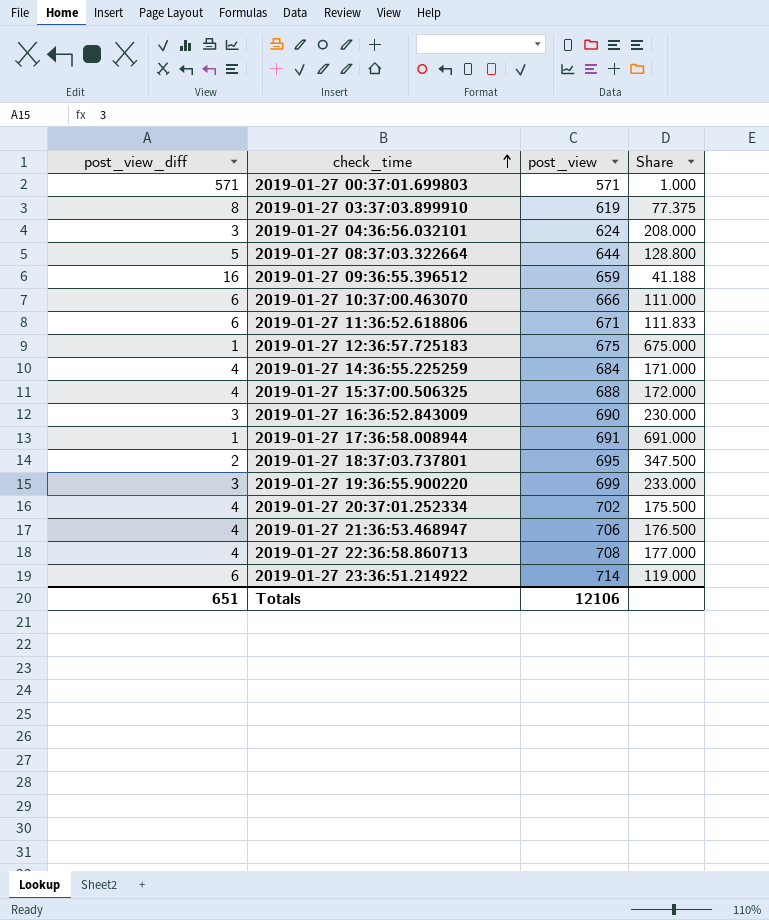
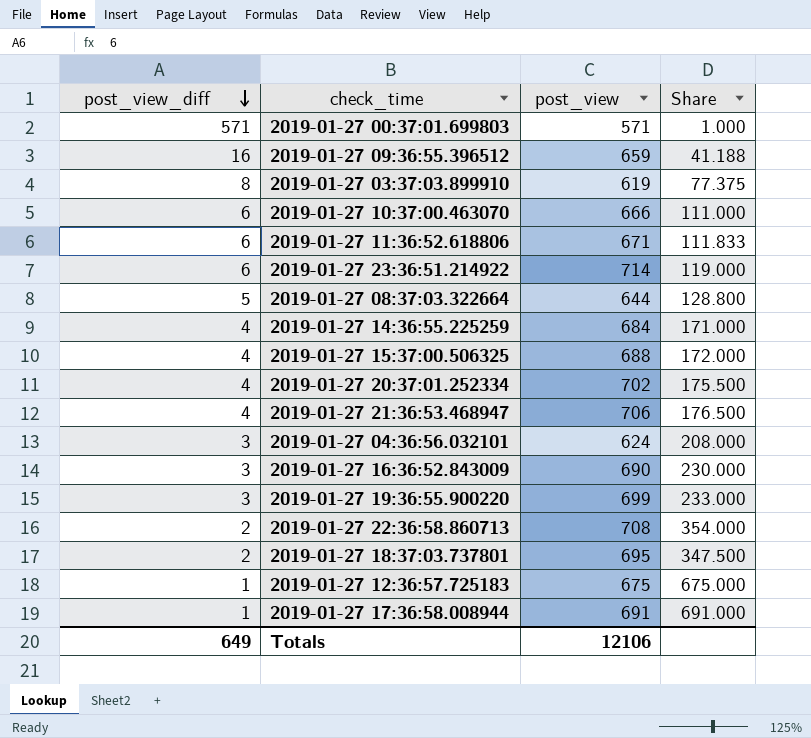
row order: check_time ascending -> post_view_diff descending
2019-01-27 22:36:58.860713 | post_view_diff: 4 -> 2
2019-01-27 22:36:58.860713 | Share: 177.000 -> 354.000
Totals | post_view_diff: 651 -> 649

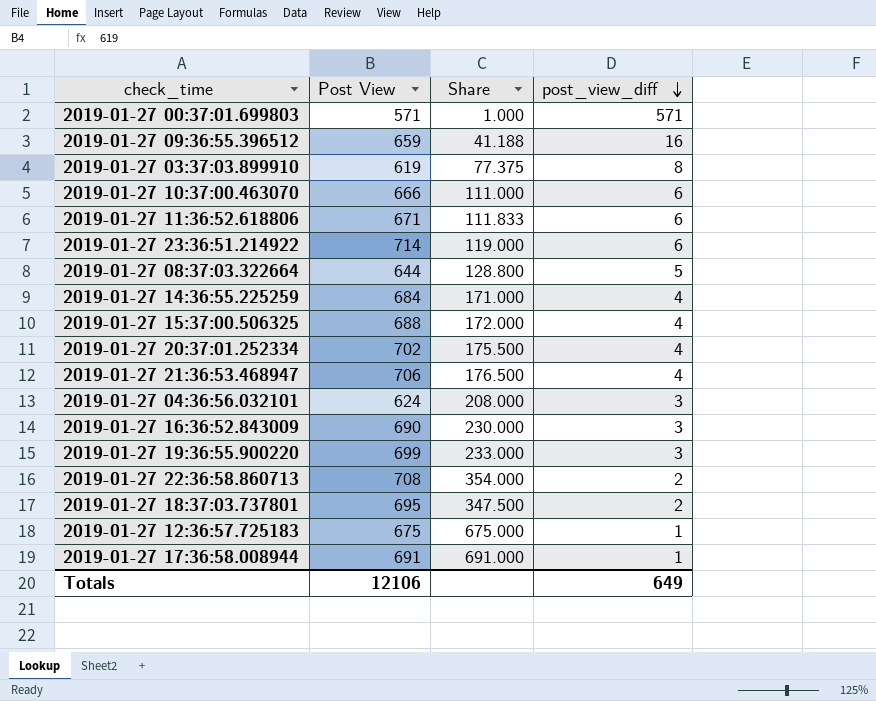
column name: post_view -> Post View
column post_view_diff | position: 1 -> 4

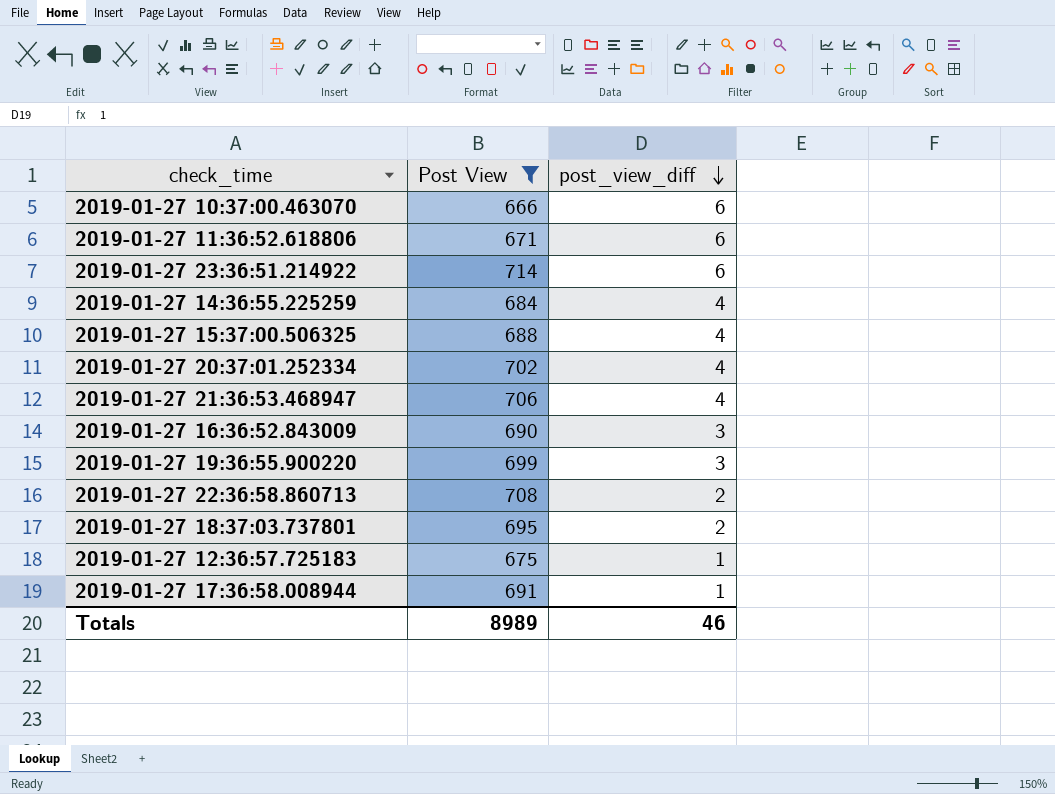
filter: none -> Post View >= 666
column Share | formula: [Post View] / [post_view_diff] -> none
Totals | Post View: 12106 -> 8989
Totals | post_view_diff: 649 -> 46

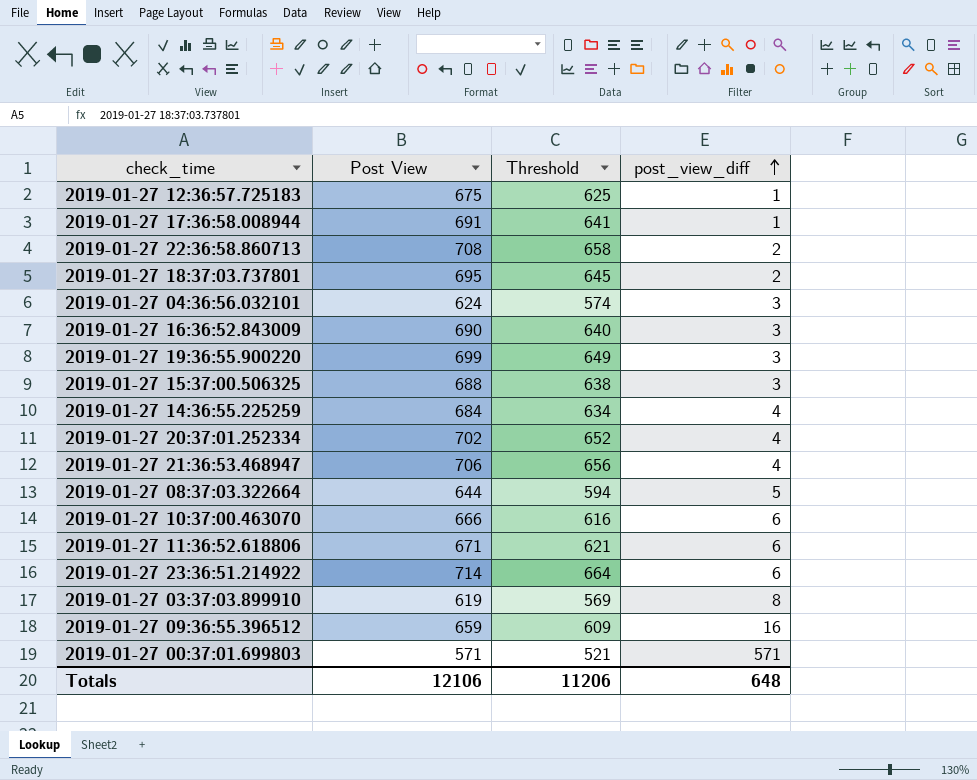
filter: Post View >= 666 -> none
row order: post_view_diff descending -> post_view_diff ascending
column Threshold | formula: none -> [Post View] - 50
2019-01-27 15:37:00.506325 | post_view_diff: 4 -> 3
Totals | Post View: 8989 -> 12106
Totals | post_view_diff: 46 -> 648

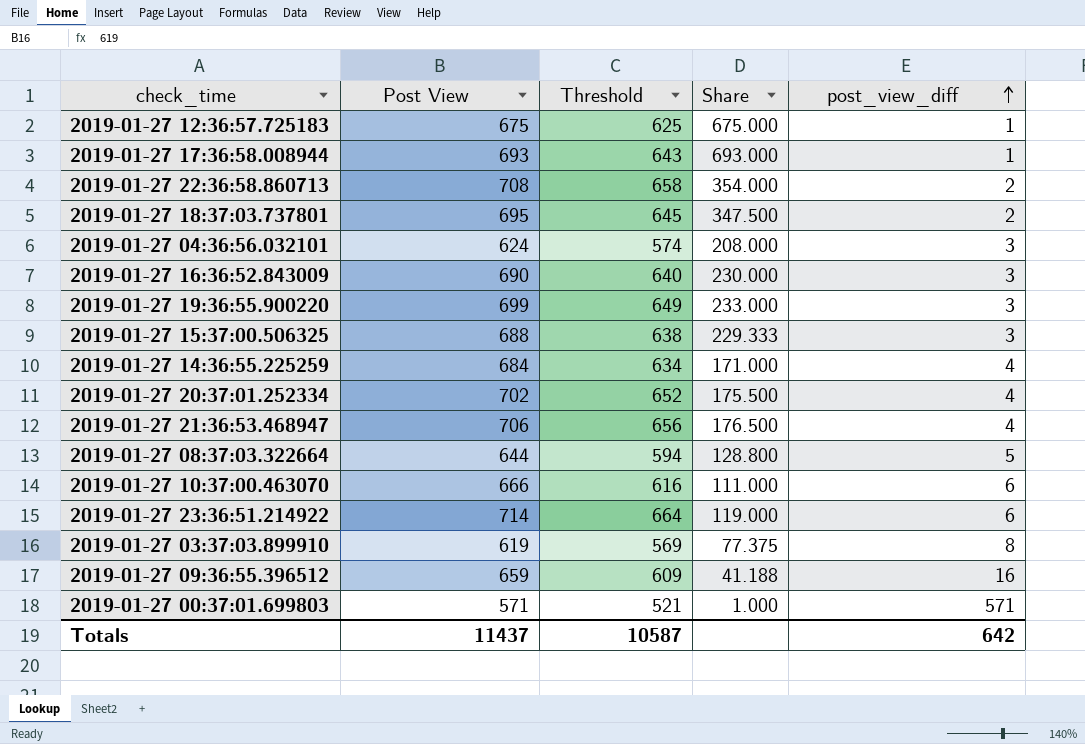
column Share | formula: none -> [Post View] / [post_view_diff]
row 2019-01-27 11:36:52.618806: 671 | 621 | 6 -> none
2019-01-27 17:36:58.008944 | Post View: 691 -> 693
2019-01-27 17:36:58.008944 | Threshold: 641 -> 643
Totals | Post View: 12106 -> 11437
Totals | Threshold: 11206 -> 10587
Totals | post_view_diff: 648 -> 642

